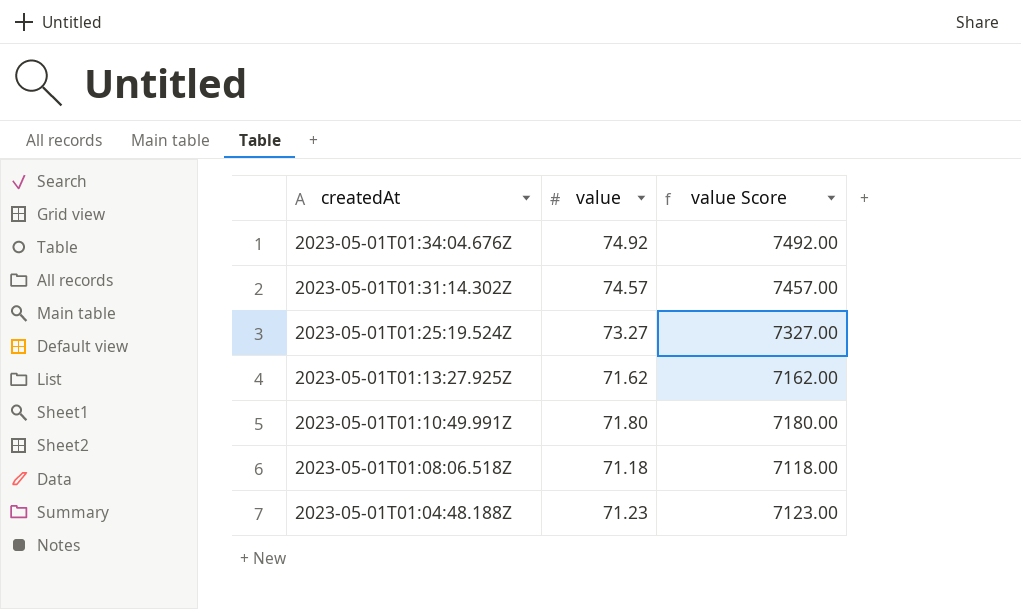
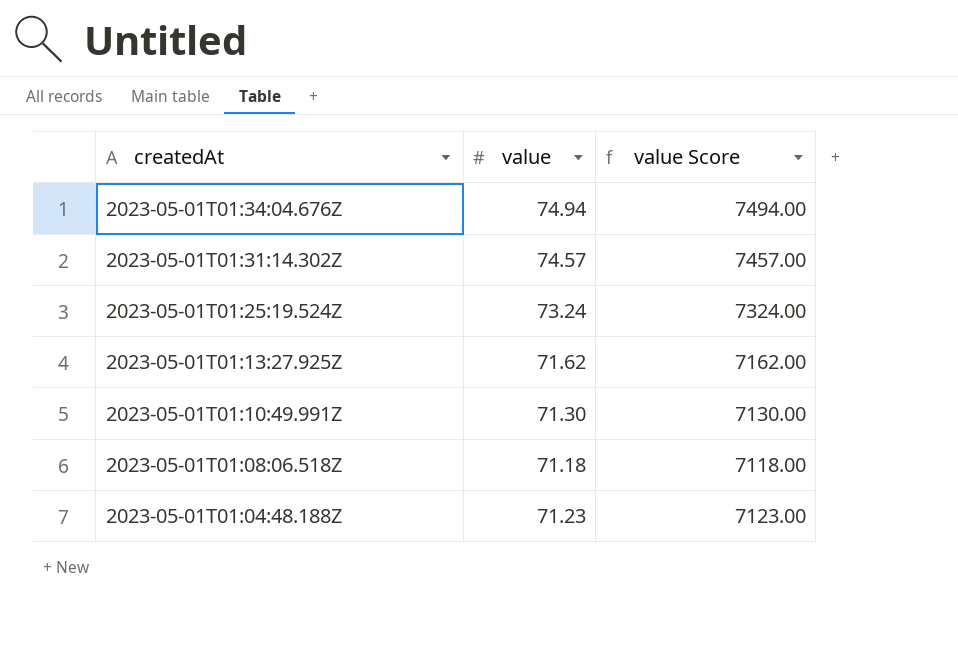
2023-05-01T01:34:04.676Z | value: 74.92 -> 74.94
2023-05-01T01:34:04.676Z | value Score: 7492.00 -> 7494.00
2023-05-01T01:25:19.524Z | value: 73.27 -> 73.24
2023-05-01T01:25:19.524Z | value Score: 7327.00 -> 7324.00
2023-05-01T01:10:49.991Z | value: 71.80 -> 71.30
2023-05-01T01:10:49.991Z | value Score: 7180.00 -> 7130.00

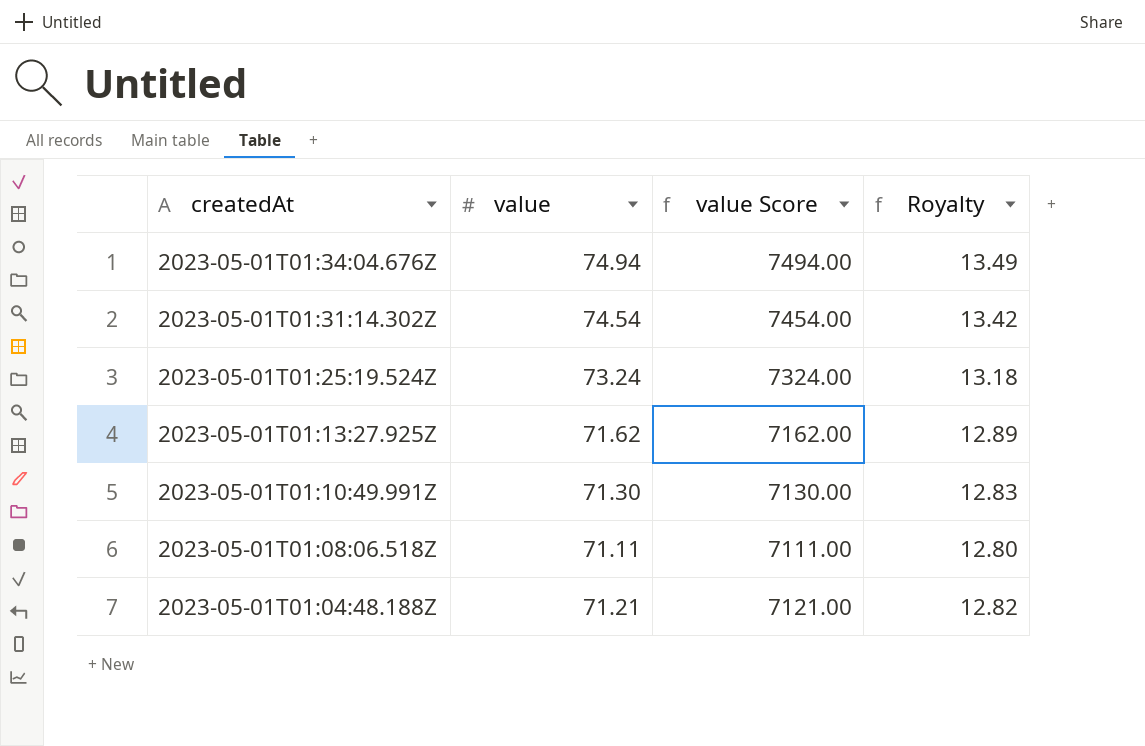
column Royalty | formula: none -> [value] * 0.18
2023-05-01T01:31:14.302Z | value: 74.57 -> 74.54
2023-05-01T01:31:14.302Z | value Score: 7457.00 -> 7454.00
2023-05-01T01:08:06.518Z | value: 71.18 -> 71.11
2023-05-01T01:08:06.518Z | value Score: 7118.00 -> 7111.00
2023-05-01T01:04:48.188Z | value: 71.23 -> 71.21
2023-05-01T01:04:48.188Z | value Score: 7123.00 -> 7121.00

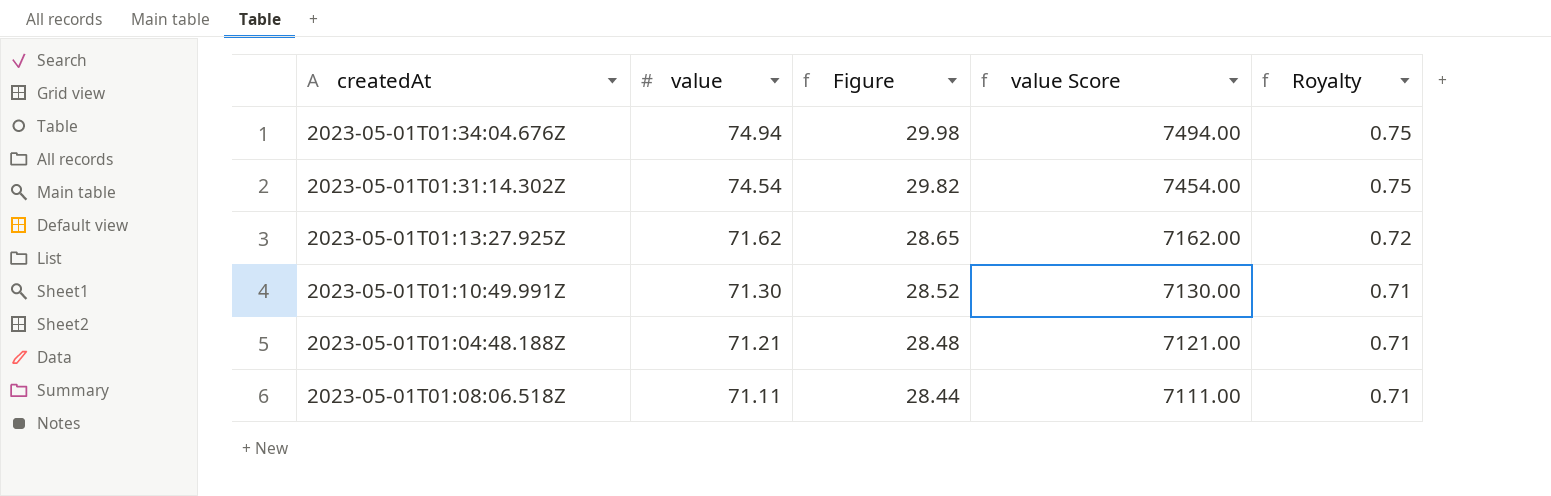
row order: createdAt descending -> value descending
column Figure | formula: none -> [value] * 0.4
column Royalty | formula: [value] * 0.18 -> [value] * 0.01
row 2023-05-01T01:25:19.524Z: 73.24 | 7324.00 | 13.18 -> none

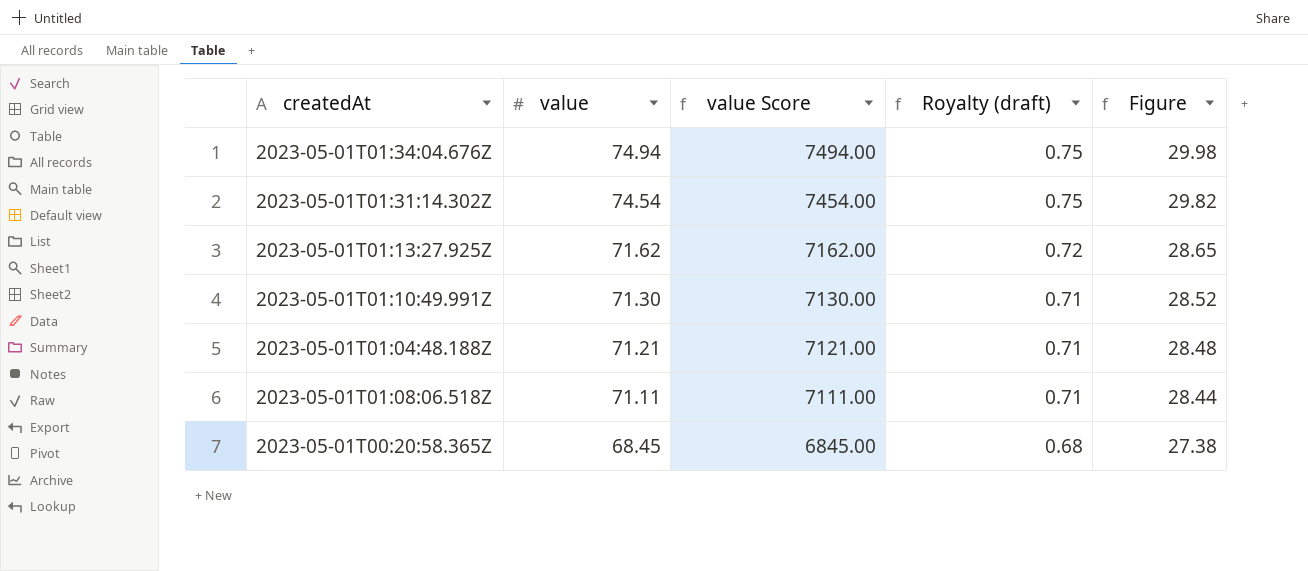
column name: Royalty -> Royalty (draft)
column Figure | position: 3 -> 5
row 2023-05-01T00:20:58.365Z: none -> 68.45 | 6845.00 | 0.68 | 27.38

